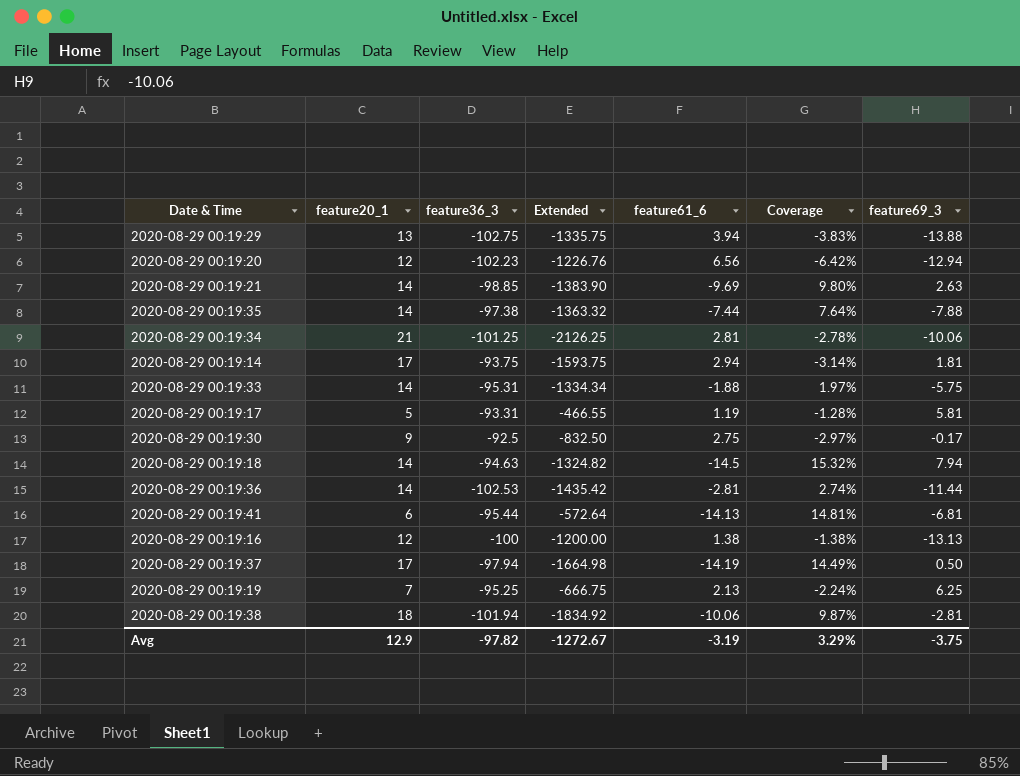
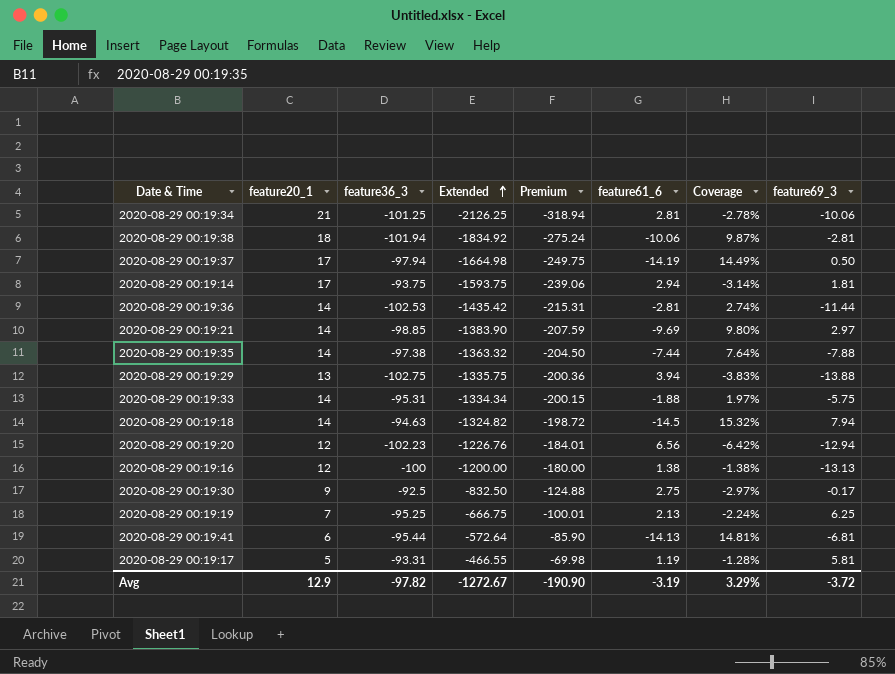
row order: none -> Extended ascending
column Premium | formula: none -> [Extended] * 0.15
2020-08-29 00:19:21 | feature69_3: 2.63 -> 2.97
Avg | feature69_3: -3.75 -> -3.72

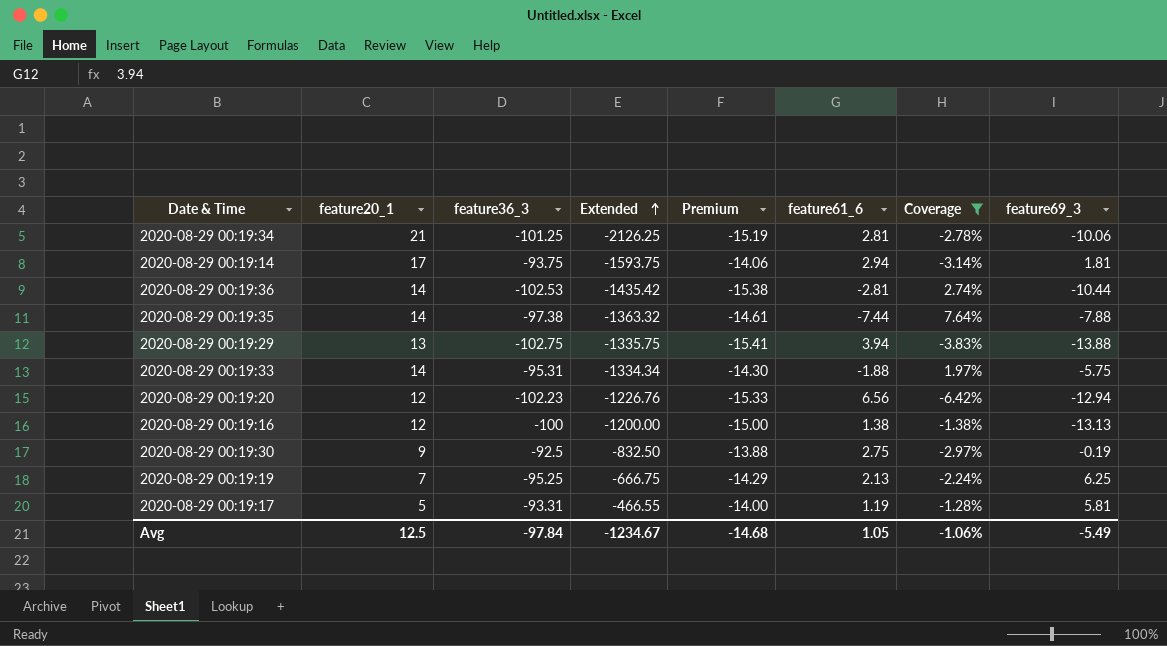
filter: none -> Coverage <= 7.64%
column Premium | formula: [Extended] * 0.15 -> [feature36_3] * 0.15
2020-08-29 00:19:36 | feature69_3: -11.44 -> -10.44
2020-08-29 00:19:30 | feature69_3: -0.17 -> -0.19
Avg | feature20_1: 12.9 -> 12.5
Avg | feature36_3: -97.82 -> -97.84
Avg | Extended: -1272.67 -> -1234.67
Avg | Premium: -190.90 -> -14.68
Avg | feature61_6: -3.19 -> 1.05
Avg | Coverage: 3.29% -> -1.06%
Avg | feature69_3: -3.72 -> -5.49

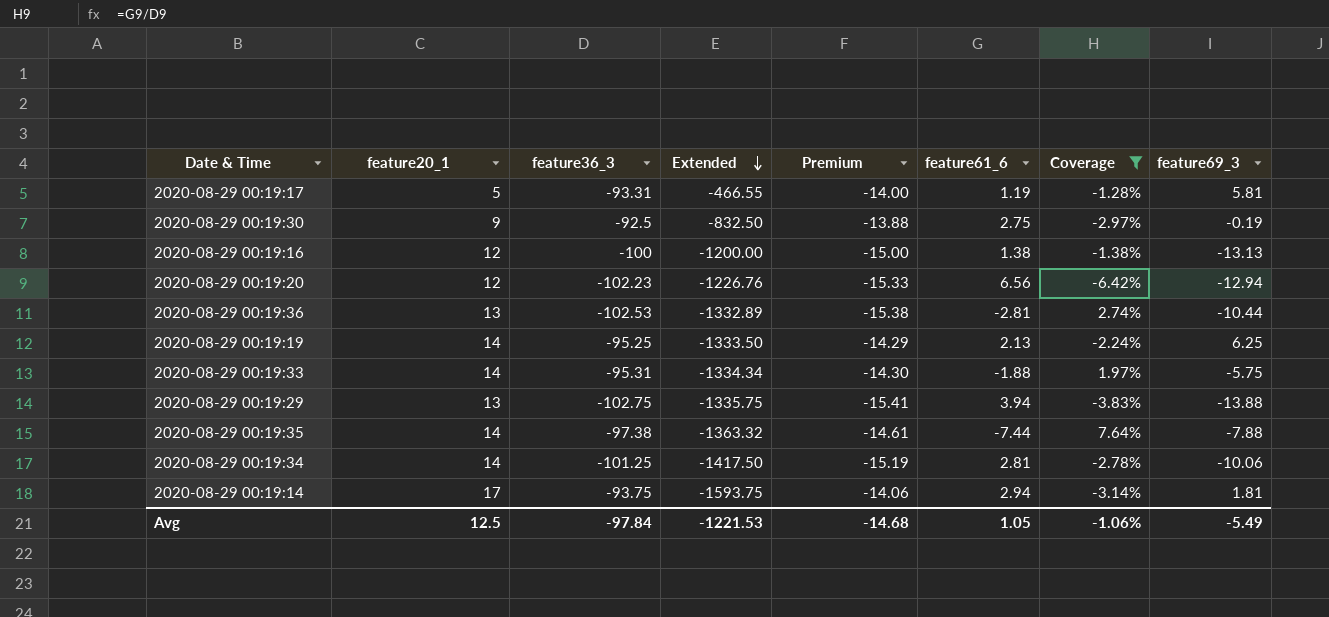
row order: Extended ascending -> Extended descending
2020-08-29 00:19:36 | feature20_1: 14 -> 13
2020-08-29 00:19:36 | Extended: -1435.42 -> -1332.89
2020-08-29 00:19:19 | feature20_1: 7 -> 14
2020-08-29 00:19:19 | Extended: -666.75 -> -1333.50
2020-08-29 00:19:34 | feature20_1: 21 -> 14
2020-08-29 00:19:34 | Extended: -2126.25 -> -1417.50
Avg | Extended: -1234.67 -> -1221.53

